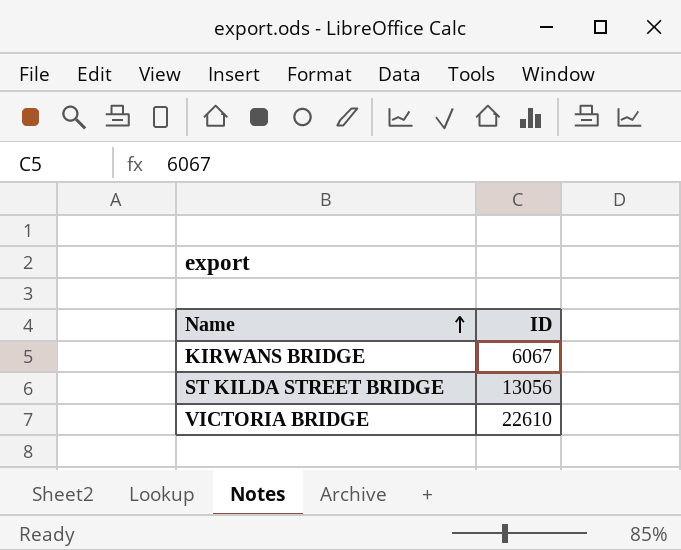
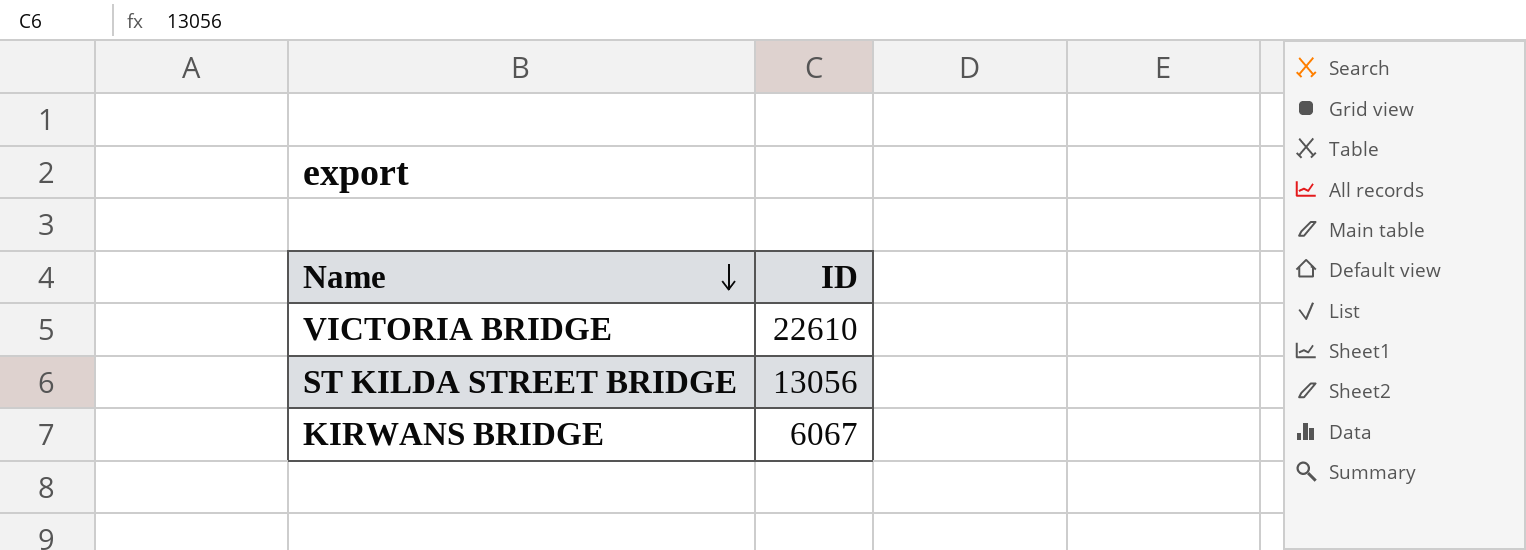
row order: Name ascending -> Name descending

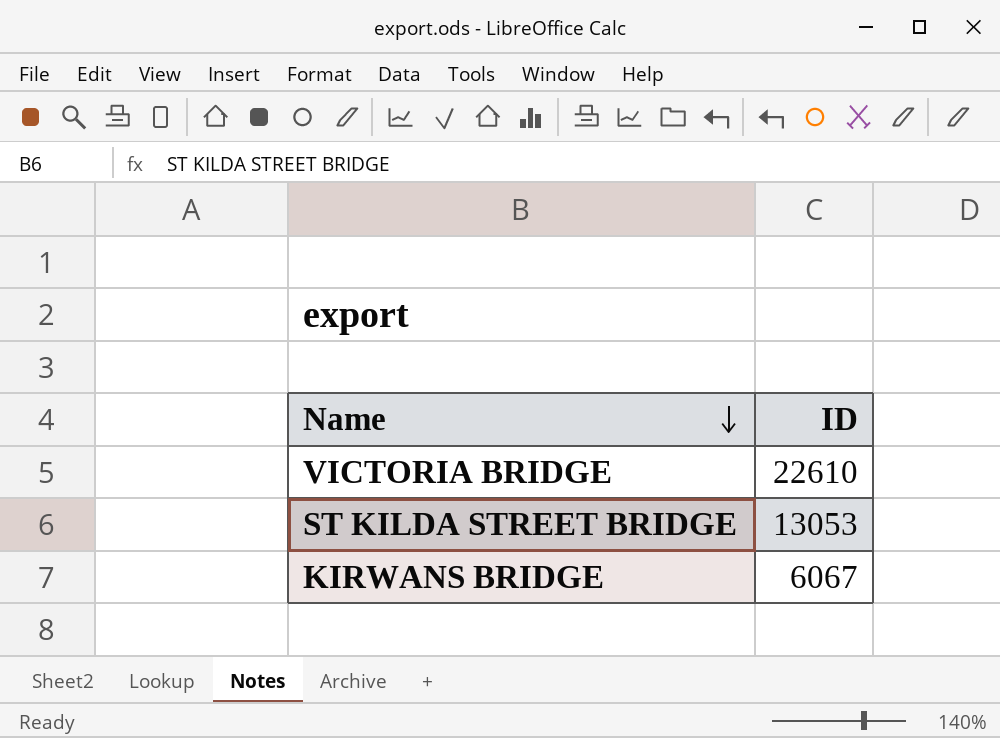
ST KILDA STREET BRIDGE | ID: 13056 -> 13053

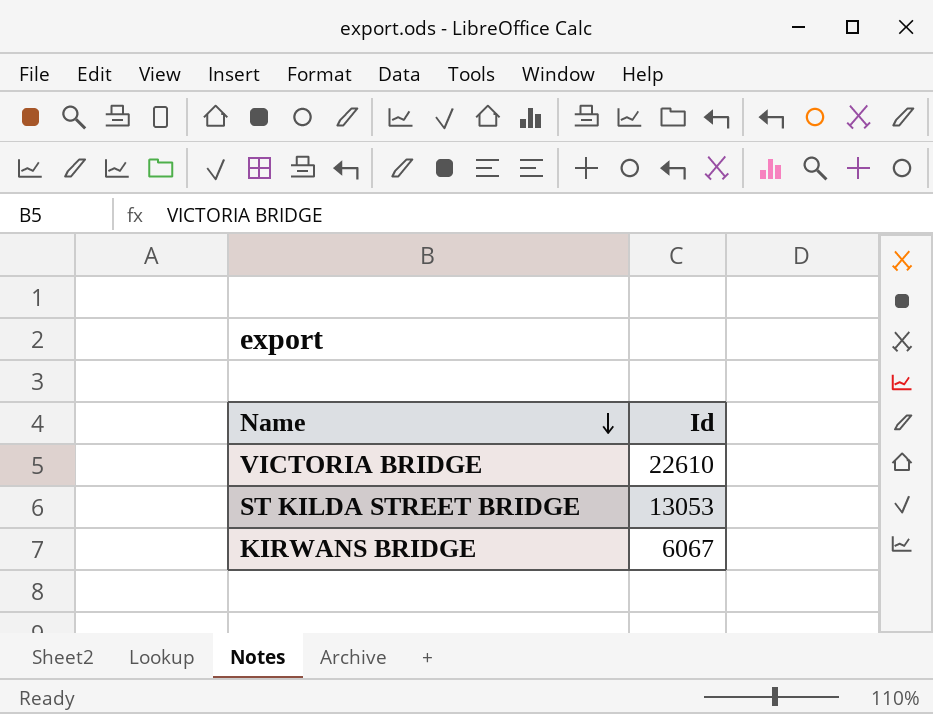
column name: ID -> Id

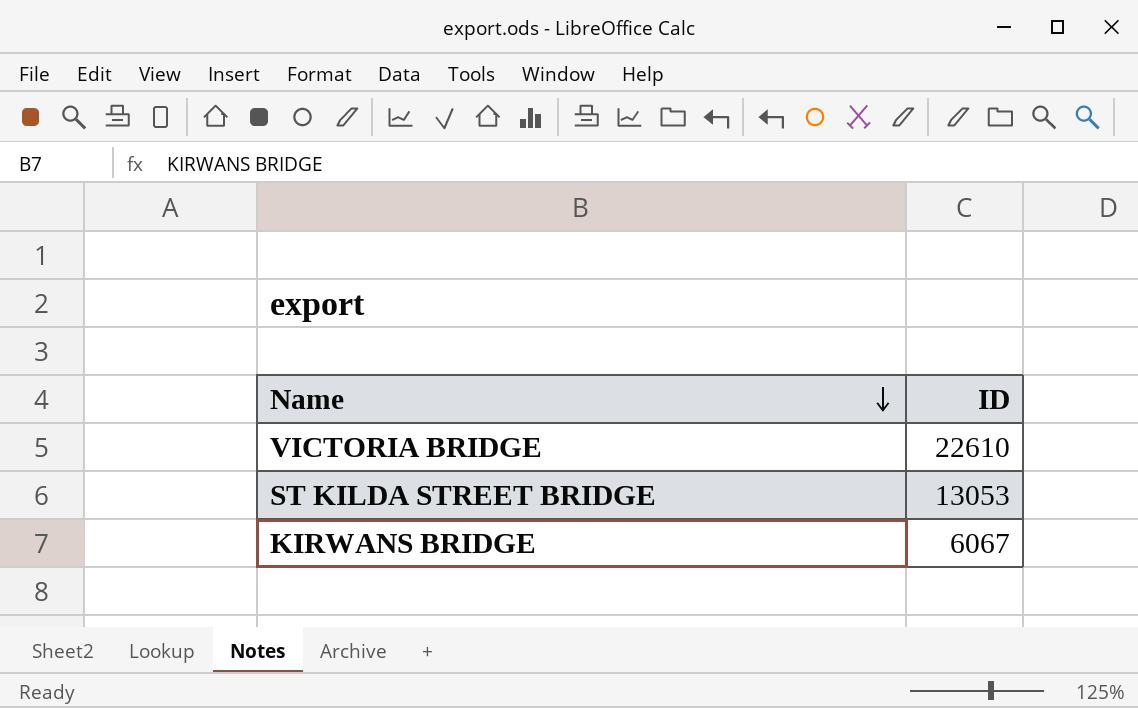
column name: Id -> ID

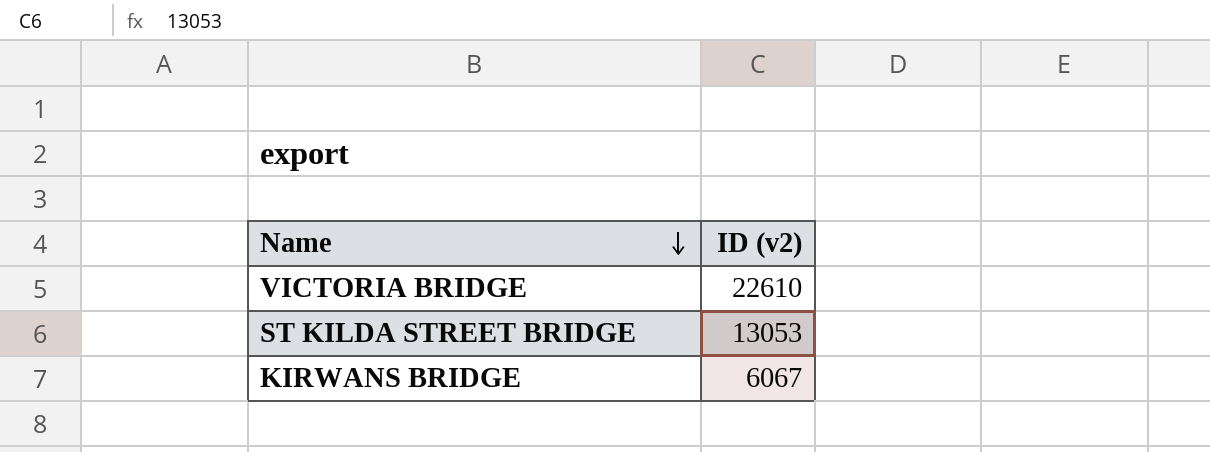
column name: ID -> ID (v2)

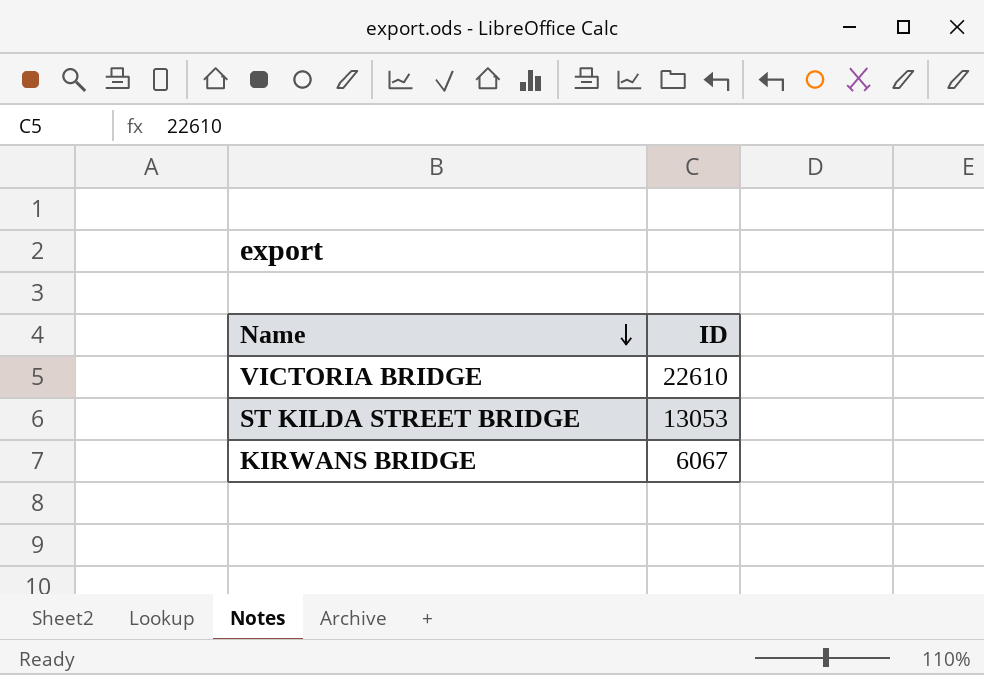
column name: ID (v2) -> ID

